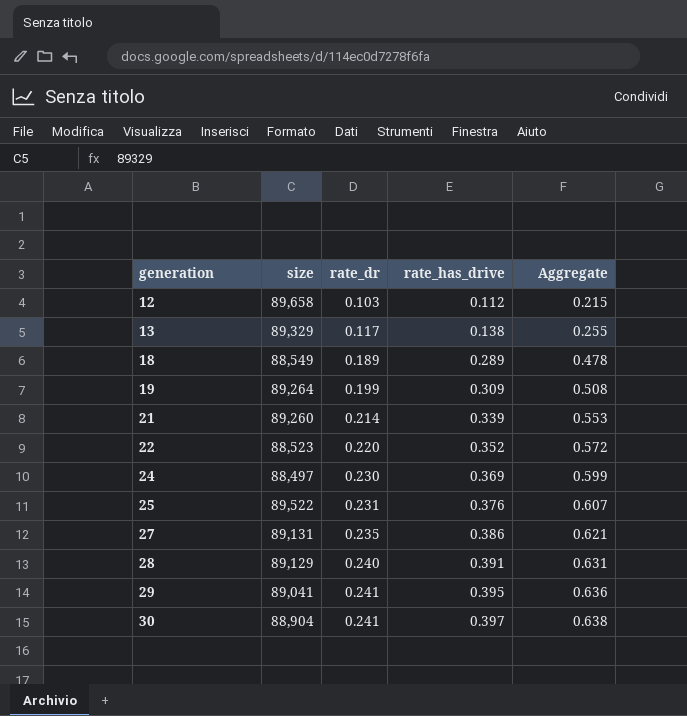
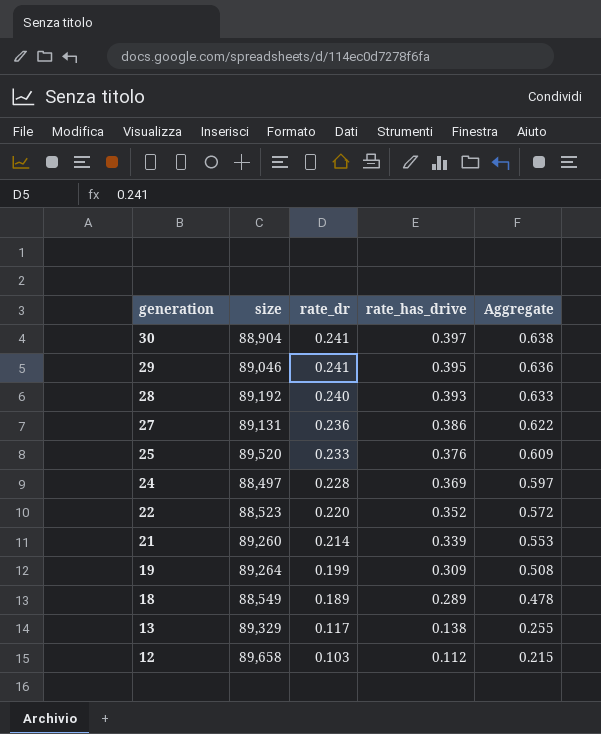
row order: generation ascending -> generation descending
29 | size: 89,041 -> 89,046
28 | size: 89,129 -> 89,192
28 | rate_has_drive: 0.391 -> 0.393
28 | Aggregate: 0.631 -> 0.633
27 | rate_dr: 0.235 -> 0.236
27 | Aggregate: 0.621 -> 0.622
25 | size: 89,522 -> 89,520
25 | rate_dr: 0.231 -> 0.233
25 | Aggregate: 0.607 -> 0.609
24 | rate_dr: 0.230 -> 0.228
24 | Aggregate: 0.599 -> 0.597

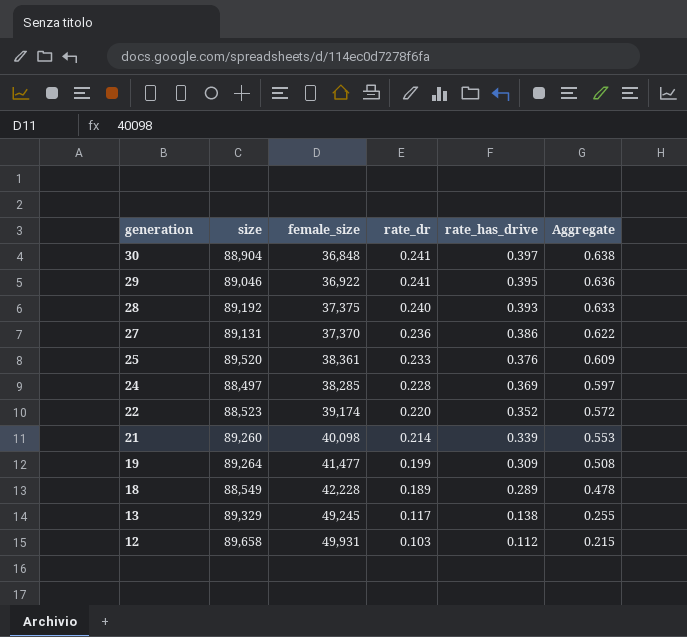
column female_size | position: none -> 3

